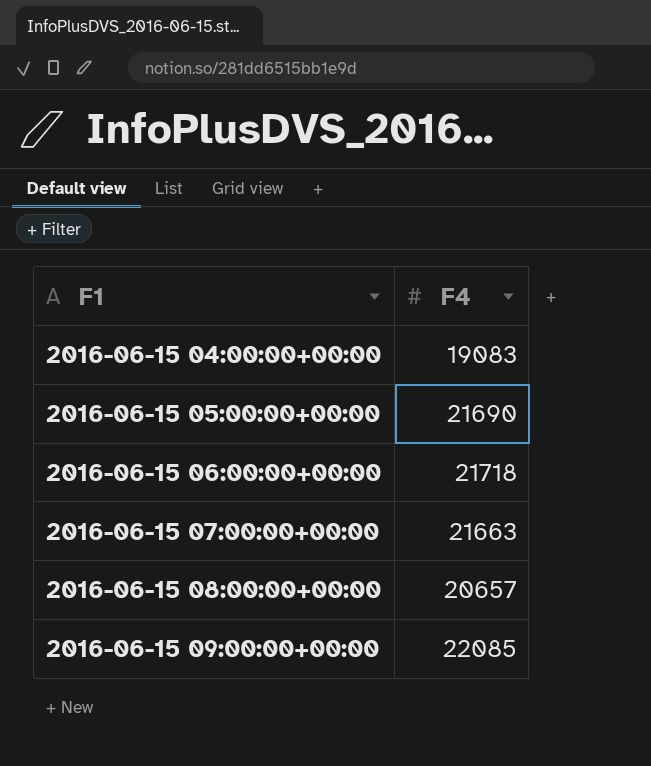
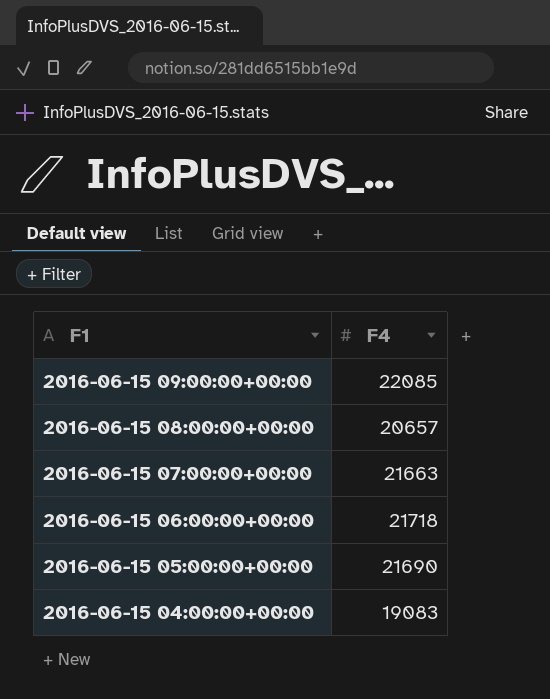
row order: F1 ascending -> F1 descending

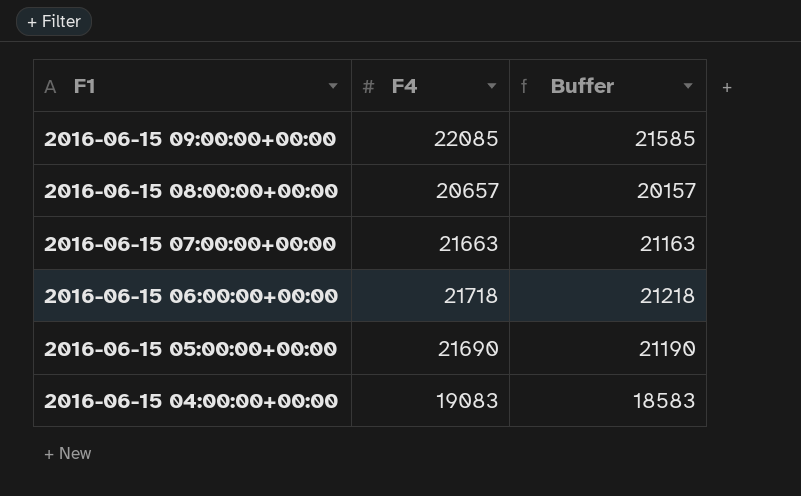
column Buffer | formula: none -> [F4] - 500

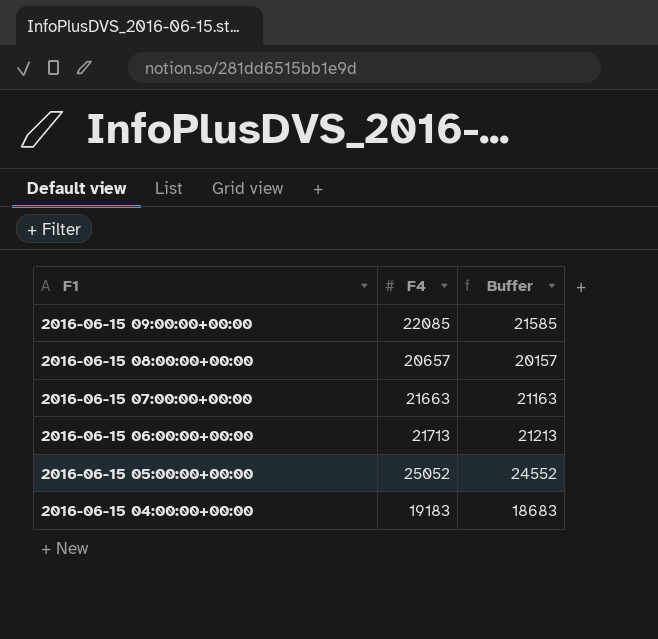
2016-06-15 06:00:00+00:00 | F4: 21718 -> 21713
2016-06-15 06:00:00+00:00 | Buffer: 21218 -> 21213
2016-06-15 05:00:00+00:00 | F4: 21690 -> 25052
2016-06-15 05:00:00+00:00 | Buffer: 21190 -> 24552
2016-06-15 04:00:00+00:00 | F4: 19083 -> 19183
2016-06-15 04:00:00+00:00 | Buffer: 18583 -> 18683

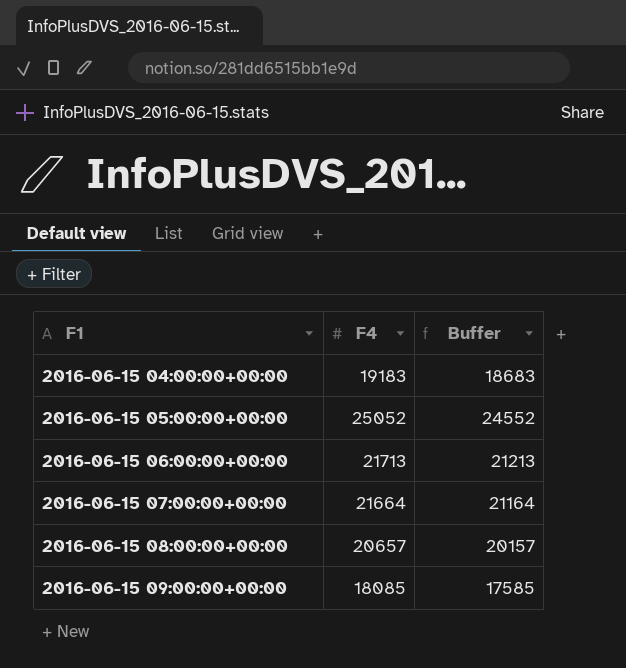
row order: F1 descending -> F1 ascending
2016-06-15 07:00:00+00:00 | F4: 21663 -> 21664
2016-06-15 07:00:00+00:00 | Buffer: 21163 -> 21164
2016-06-15 09:00:00+00:00 | F4: 22085 -> 18085
2016-06-15 09:00:00+00:00 | Buffer: 21585 -> 17585

